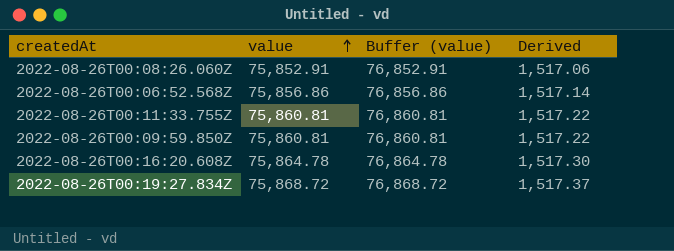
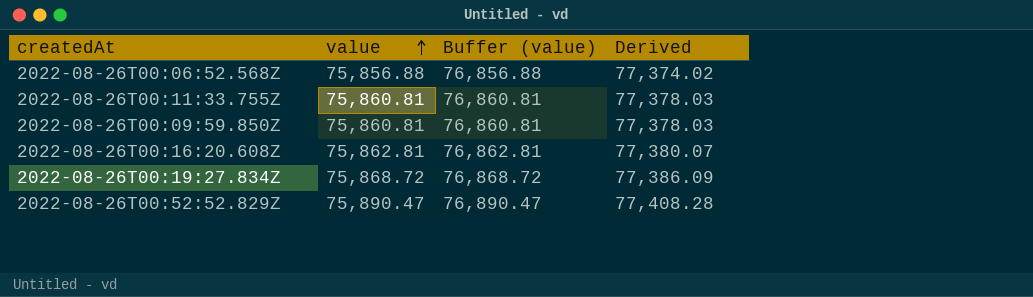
column Derived | formula: [value] * 0.02 -> [value] * 1.02
row 2022-08-26T00:08:26.060Z: 75,852.91 | 76,852.91 | 1,517.06 -> none
2022-08-26T00:06:52.568Z | value: 75,856.86 -> 75,856.88
2022-08-26T00:06:52.568Z | Buffer (value): 76,856.86 -> 76,856.88
2022-08-26T00:16:20.608Z | value: 75,864.78 -> 75,862.81
2022-08-26T00:16:20.608Z | Buffer (value): 76,864.78 -> 76,862.81
row 2022-08-26T00:52:52.829Z: none -> 75,890.47 | 76,890.47 | 77,408.28

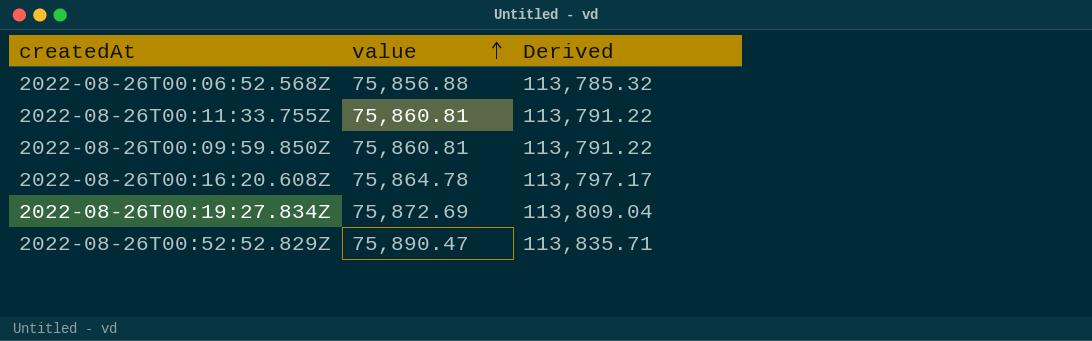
column Buffer (value) | formula: [value] + 1000 -> none
column Derived | formula: [value] * 1.02 -> [value] * 1.5
2022-08-26T00:16:20.608Z | value: 75,862.81 -> 75,864.78
2022-08-26T00:19:27.834Z | value: 75,868.72 -> 75,872.69

